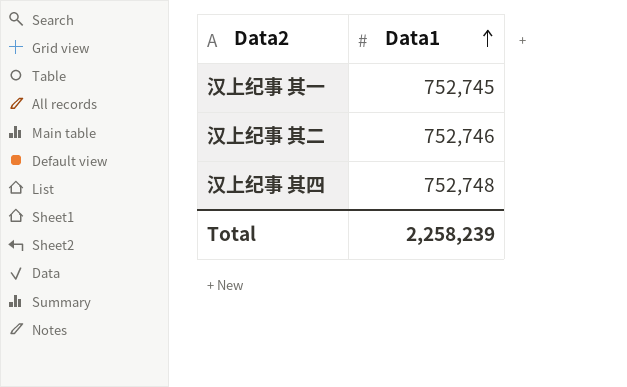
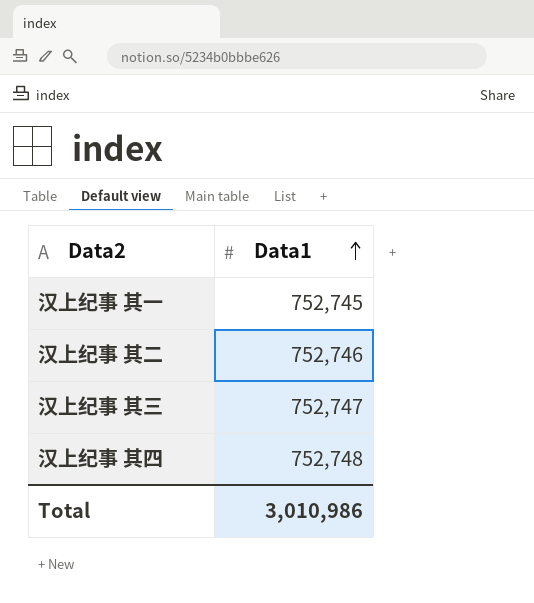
row 汉上纪事 其三: none -> 752,747
Total | Data1: 2,258,239 -> 3,010,986

